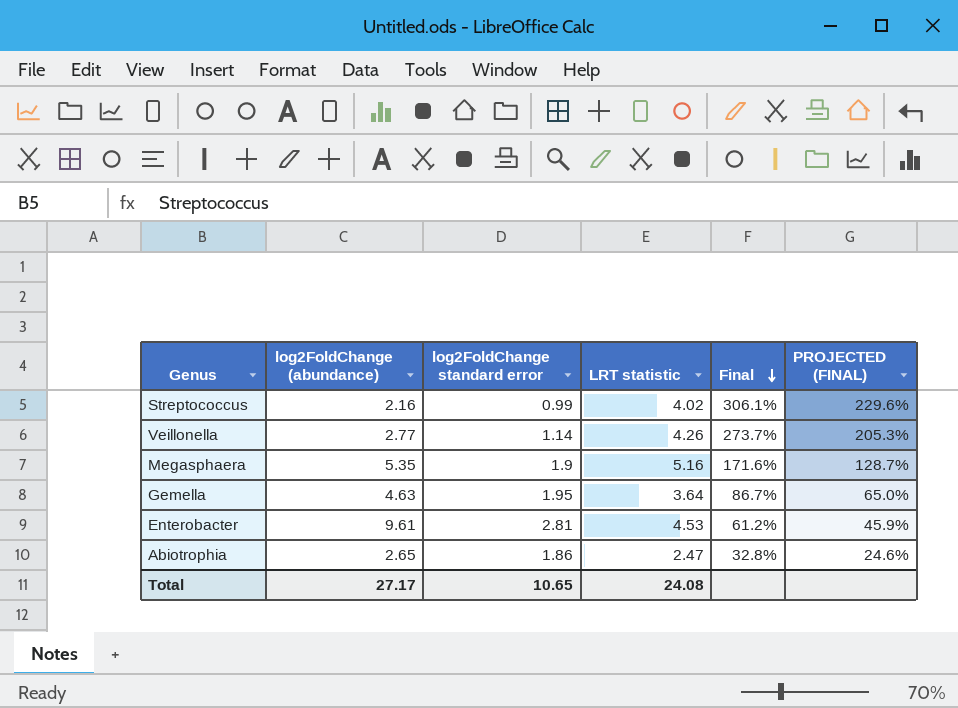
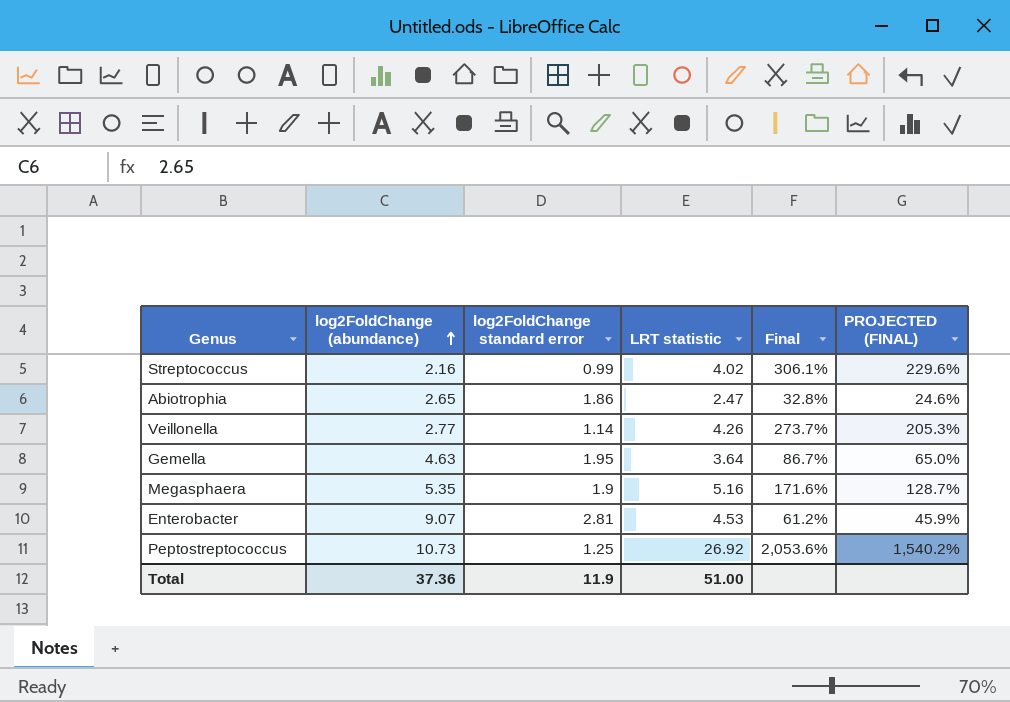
row order: Final descending -> log2FoldChange (abundance) ascending
Enterobacter | log2FoldChange (abundance): 9.61 -> 9.07
row Peptostreptococcus: none -> 10.73 | 1.25 | 26.92 | 2,053.6% | 1,540.2%
Total | log2FoldChange (abundance): 27.17 -> 37.36
Total | log2FoldChange standard error: 10.65 -> 11.9
Total | LRT statistic: 24.08 -> 51.00

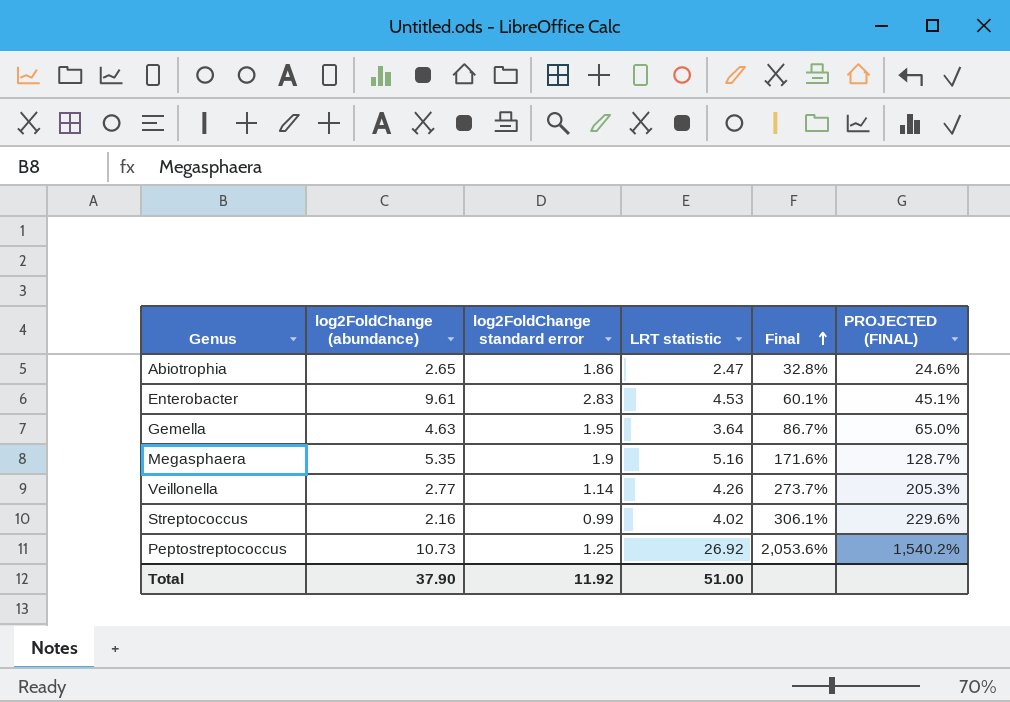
row order: log2FoldChange (abundance) ascending -> Final ascending
Enterobacter | log2FoldChange (abundance): 9.07 -> 9.61
Enterobacter | log2FoldChange standard error: 2.81 -> 2.83
Enterobacter | Final: 61.2% -> 60.1%
Enterobacter | PROJECTED (FINAL): 45.9% -> 45.1%
Total | log2FoldChange (abundance): 37.36 -> 37.90
Total | log2FoldChange standard error: 11.9 -> 11.92

